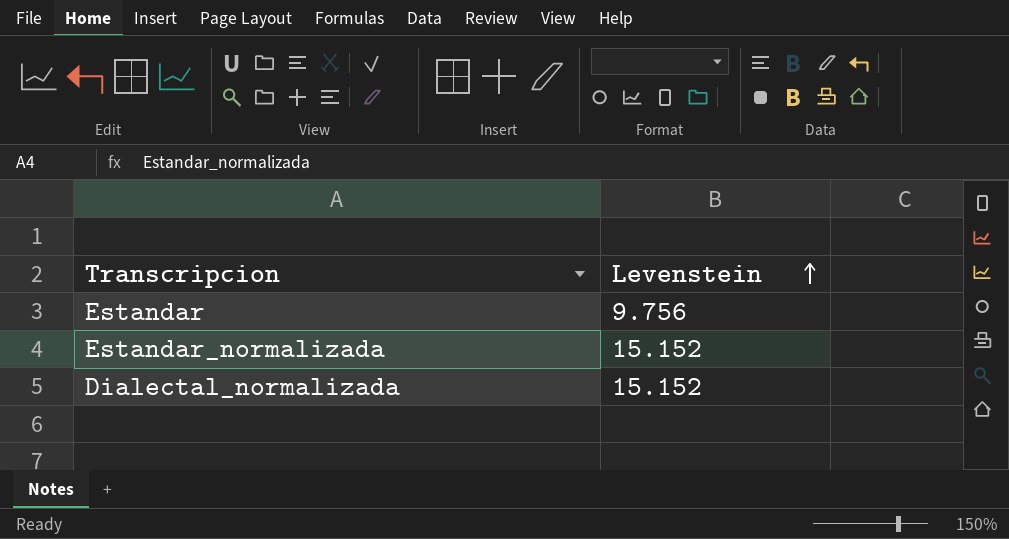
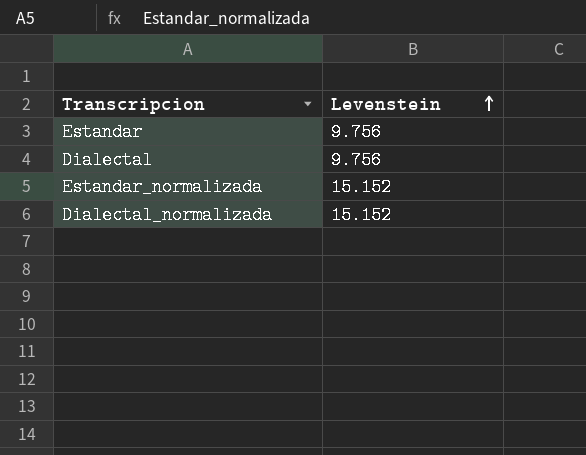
row Dialectal: none -> 9.756

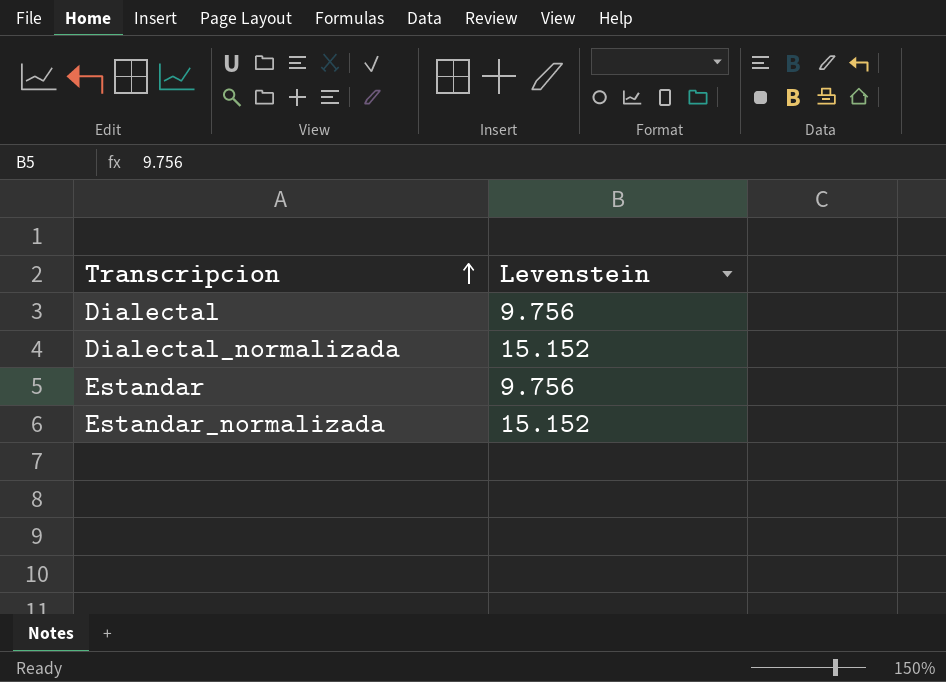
row order: Levenstein ascending -> Transcripcion ascending

